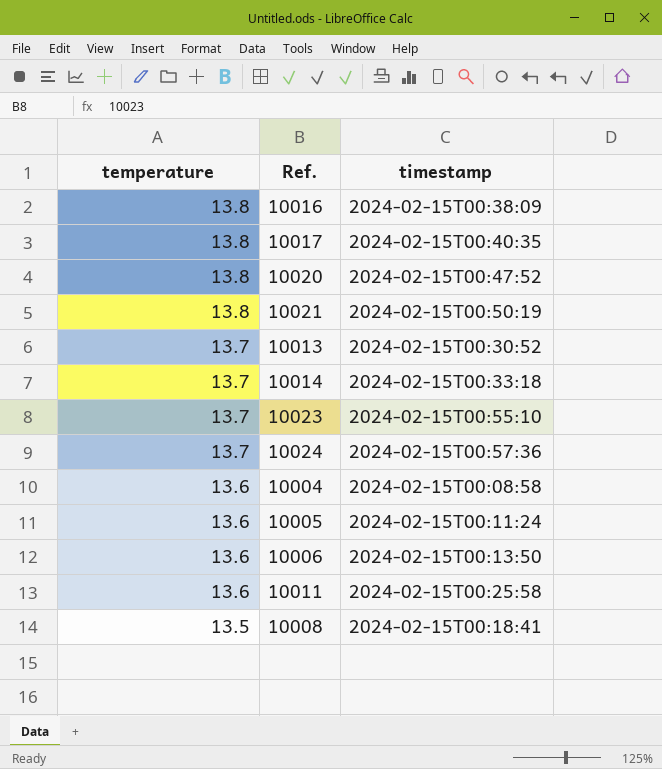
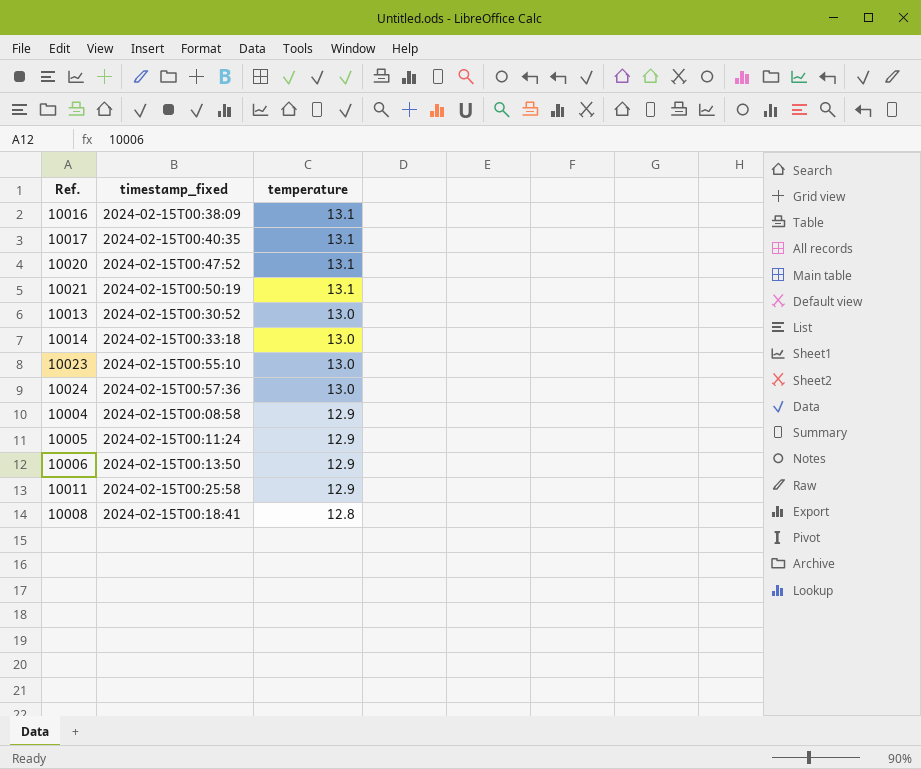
column name: timestamp -> timestamp_fixed
column temperature | position: 1 -> 3
10016 | temperature: 13.8 -> 13.1
10017 | temperature: 13.8 -> 13.1
10020 | temperature: 13.8 -> 13.1
10021 | temperature: 13.8 -> 13.1
10013 | temperature: 13.7 -> 13.0
10014 | temperature: 13.7 -> 13.0
10023 | temperature: 13.7 -> 13.0
10024 | temperature: 13.7 -> 13.0
10004 | temperature: 13.6 -> 12.9
10005 | temperature: 13.6 -> 12.9
10006 | temperature: 13.6 -> 12.9
10011 | temperature: 13.6 -> 12.9
10008 | temperature: 13.5 -> 12.8

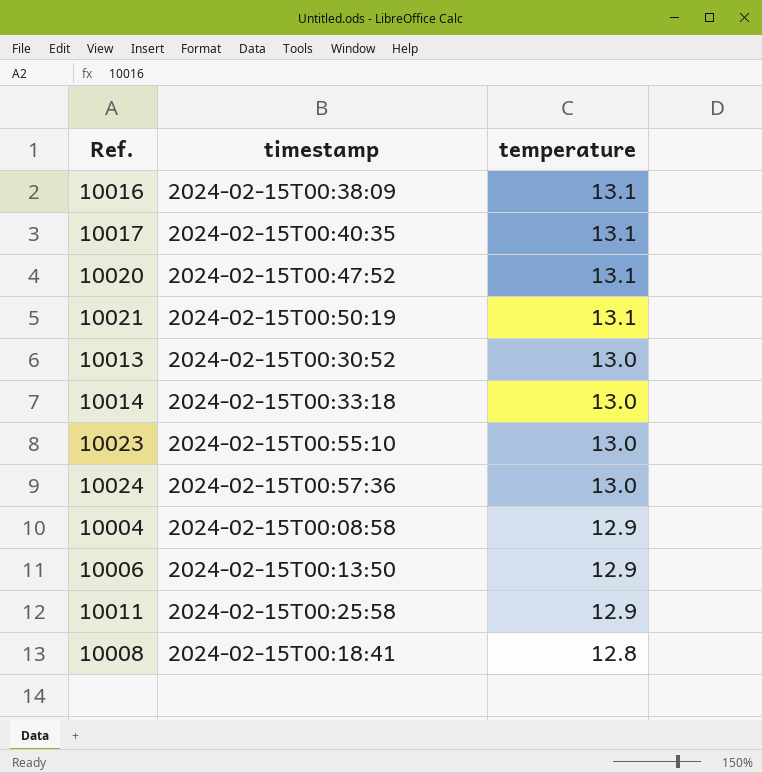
column name: timestamp_fixed -> timestamp
row 10005: 2024-02-15T00:11:24 | 12.9 -> none

